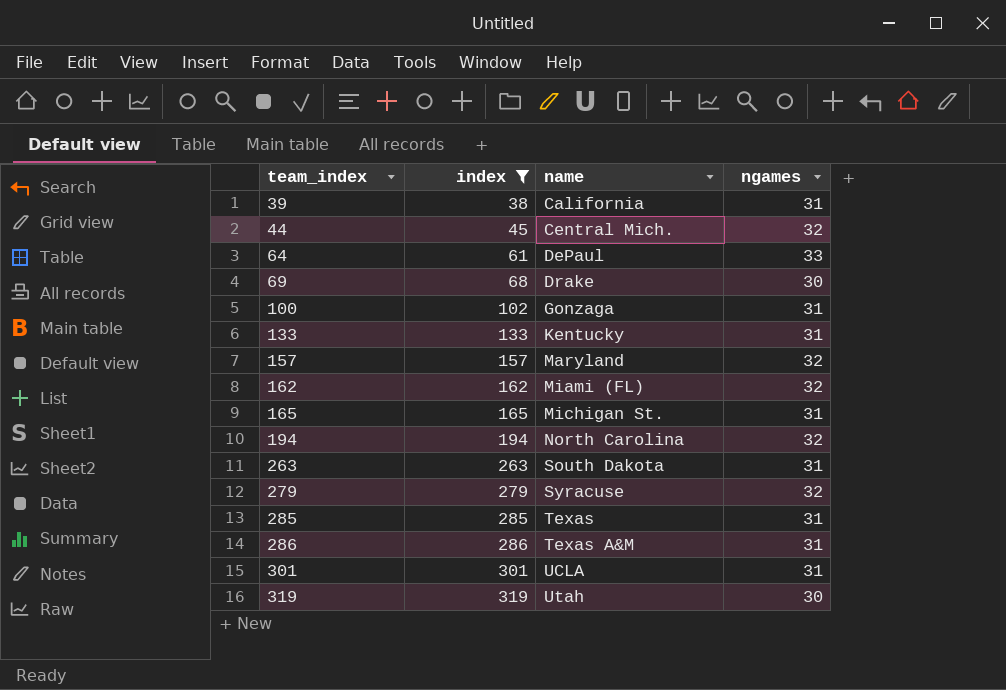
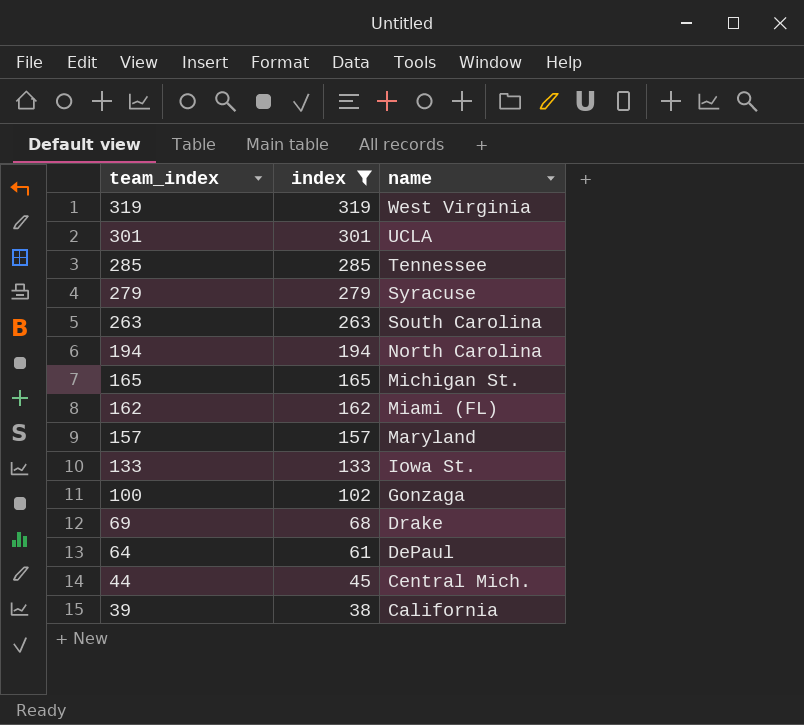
row order: team_index ascending -> team_index descending
column ngames | position: 4 -> none
row 286: 286 | Texas A&M | 31 -> none
319 | name: Utah -> West Virginia
285 | name: Texas -> Tennessee
263 | name: South Dakota -> South Carolina
133 | name: Kentucky -> Iowa St.

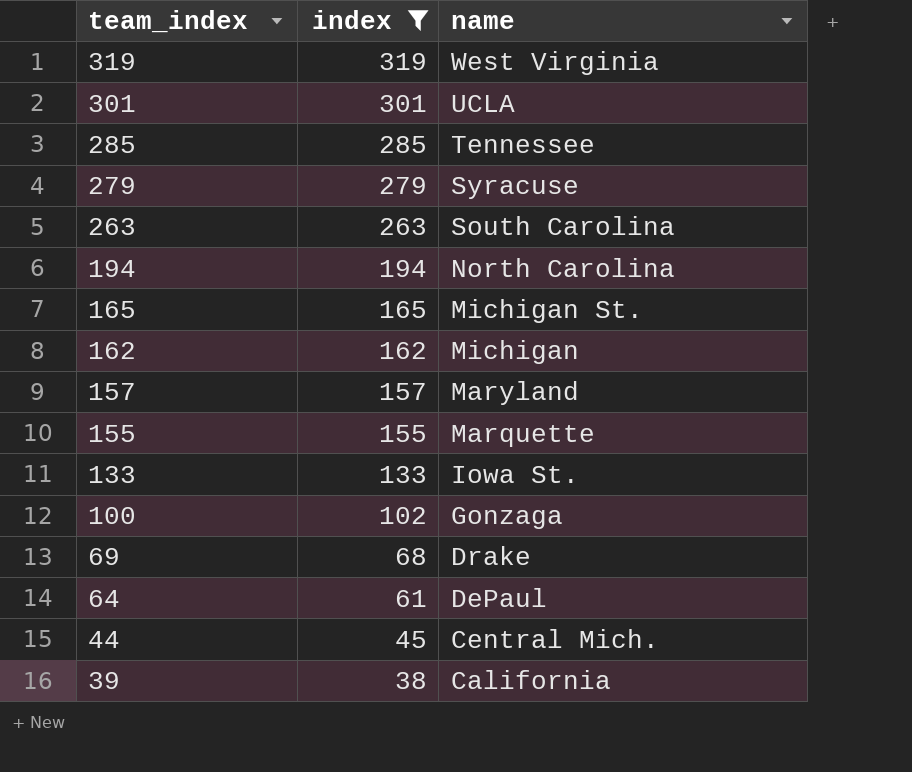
162 | name: Miami (FL) -> Michigan
row 155: none -> 155 | Marquette

